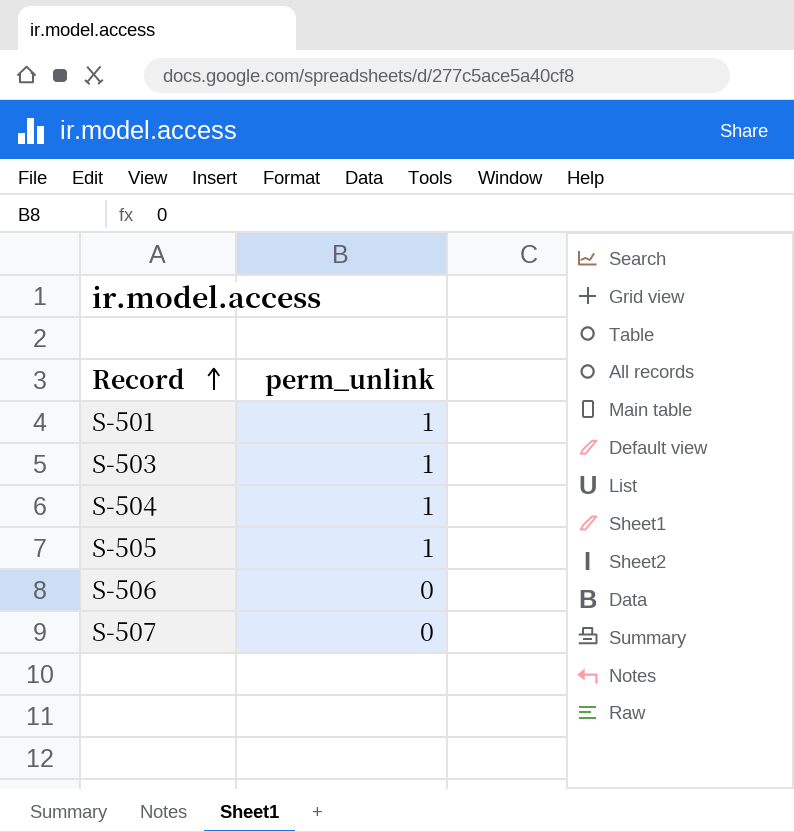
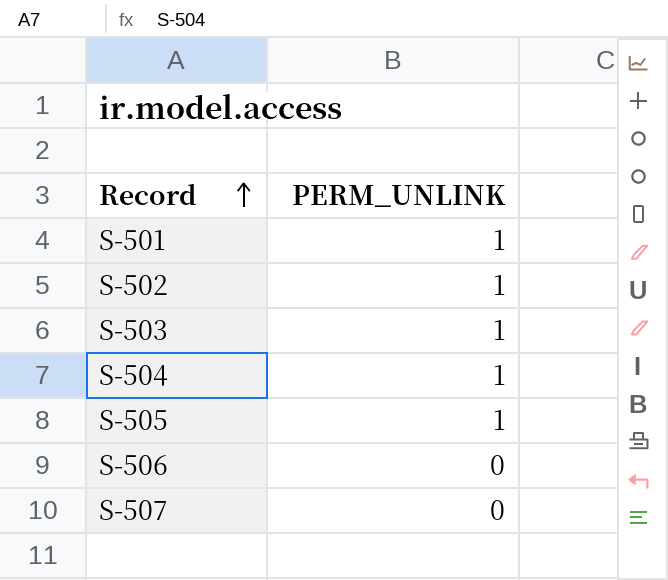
column name: perm_unlink -> PERM_UNLINK
row S-502: none -> 1

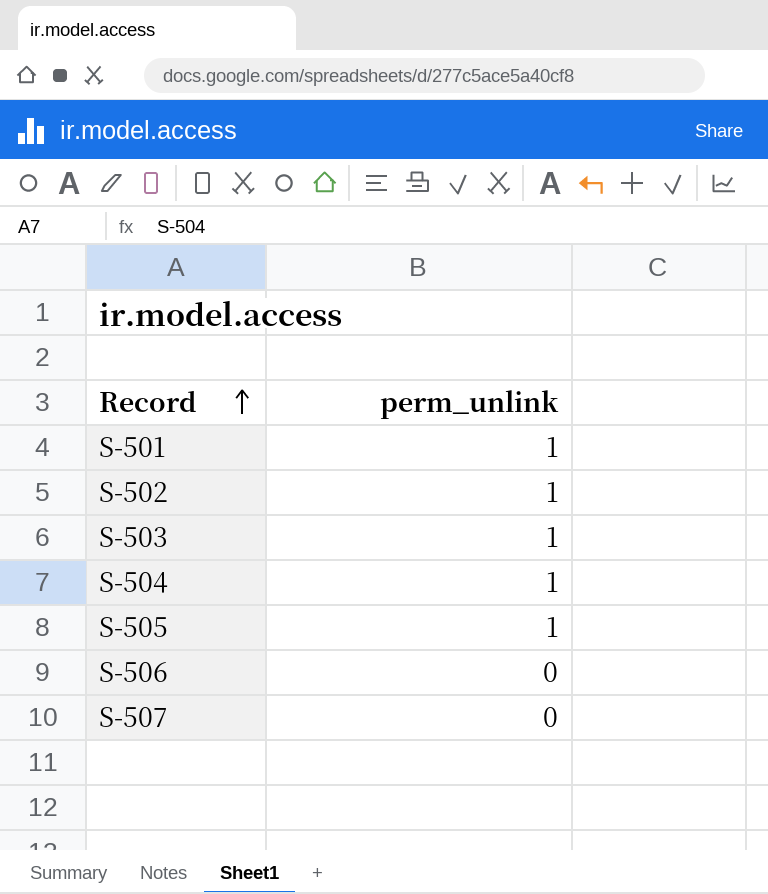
column name: PERM_UNLINK -> perm_unlink

